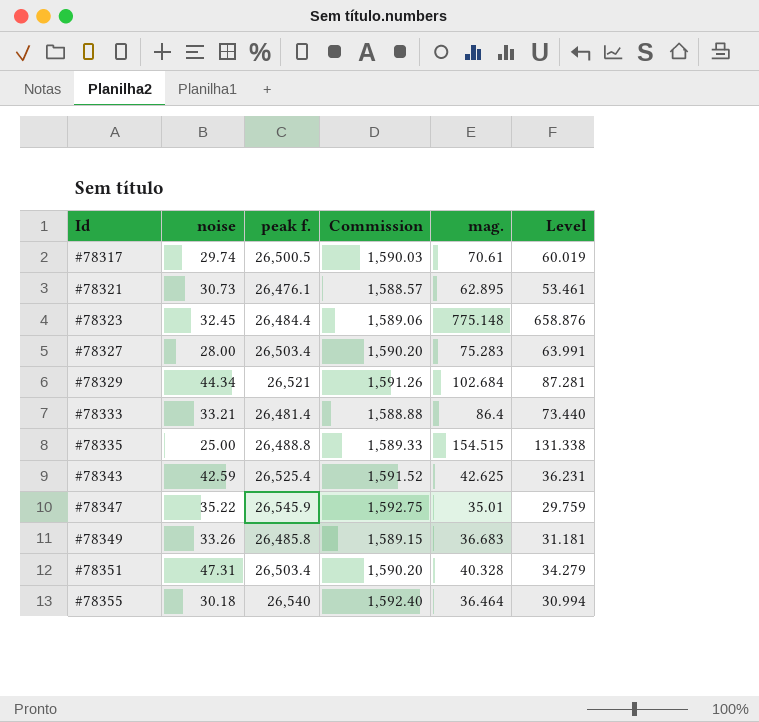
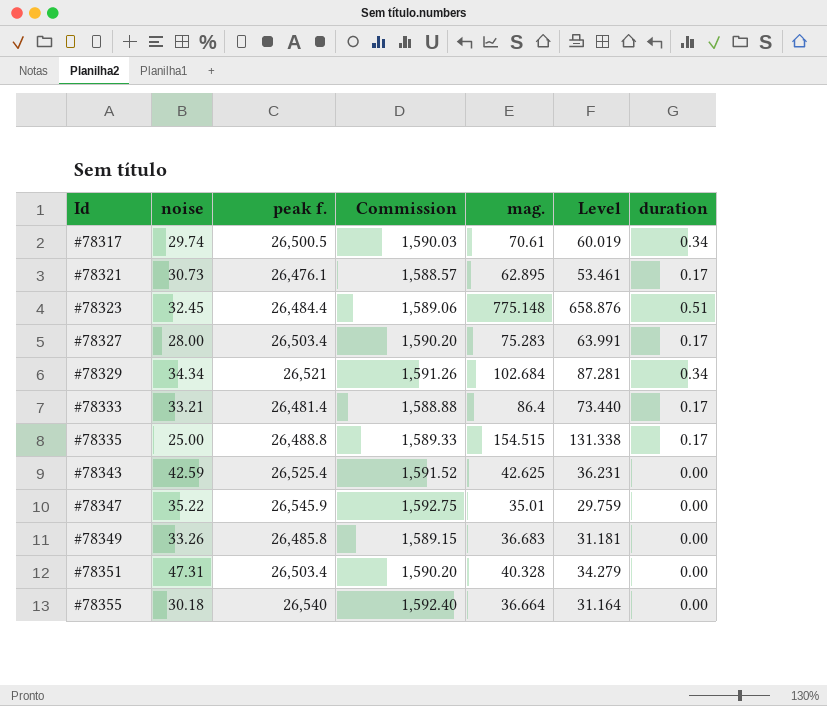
column duration | position: none -> 7
#78329 | noise: 44.34 -> 34.34
#78355 | mag.: 36.464 -> 36.664
#78355 | Level: 30.994 -> 31.164

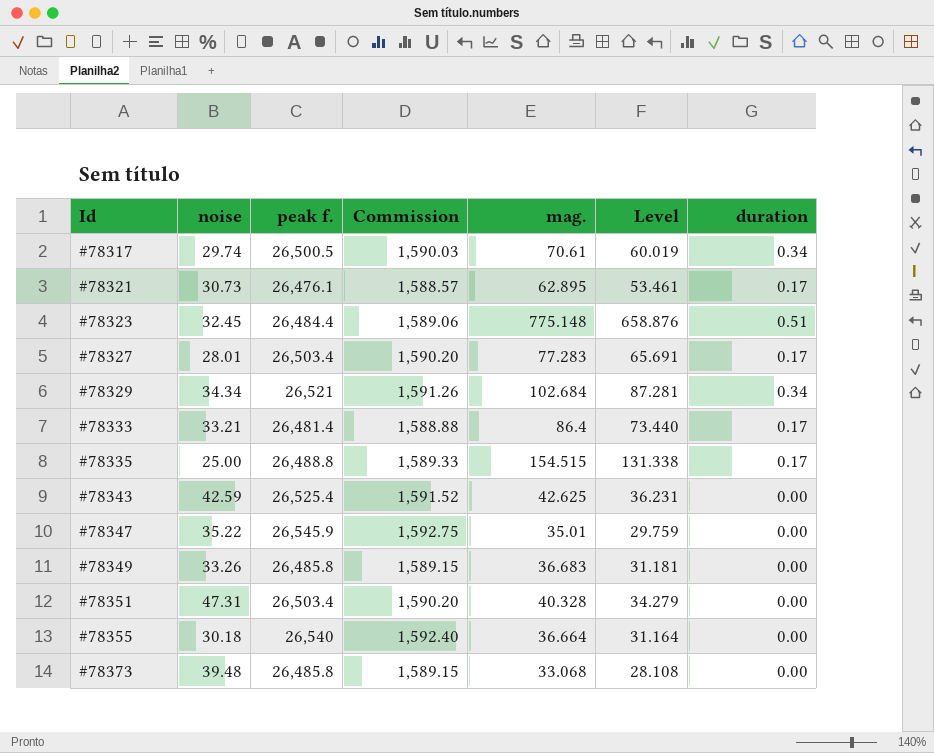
#78327 | noise: 28.00 -> 28.01
#78327 | mag.: 75.283 -> 77.283
#78327 | Level: 63.991 -> 65.691
row #78373: none -> 39.48 | 26,485.8 | 1,589.15 | 33.068 | 28.108 | 0.00

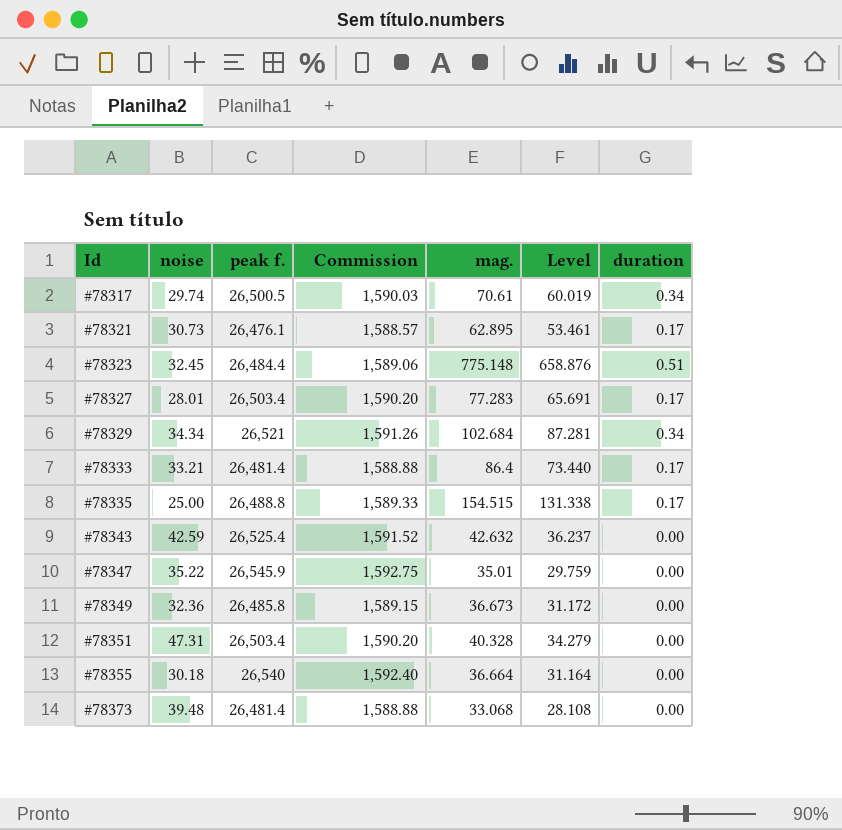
#78343 | mag.: 42.625 -> 42.632
#78343 | Level: 36.231 -> 36.237
#78349 | noise: 33.26 -> 32.36
#78349 | mag.: 36.683 -> 36.673
#78349 | Level: 31.181 -> 31.172
#78373 | peak f.: 26,485.8 -> 26,481.4
#78373 | Commission: 1,589.15 -> 1,588.88

